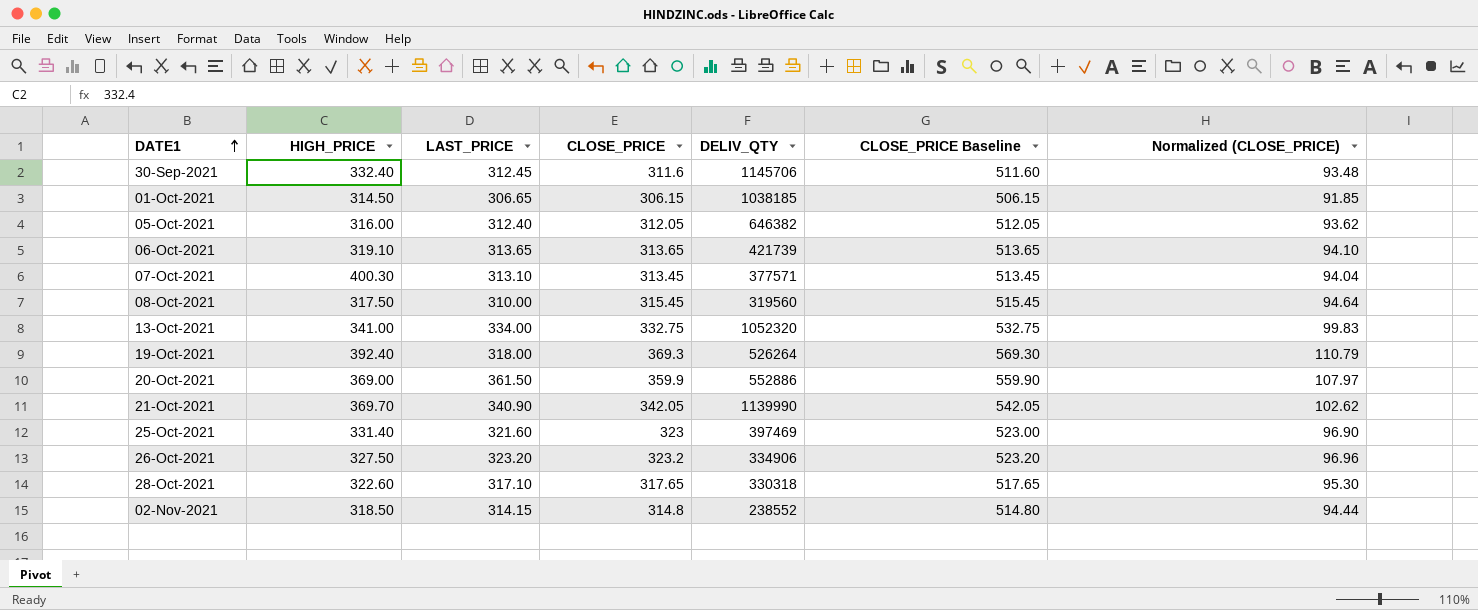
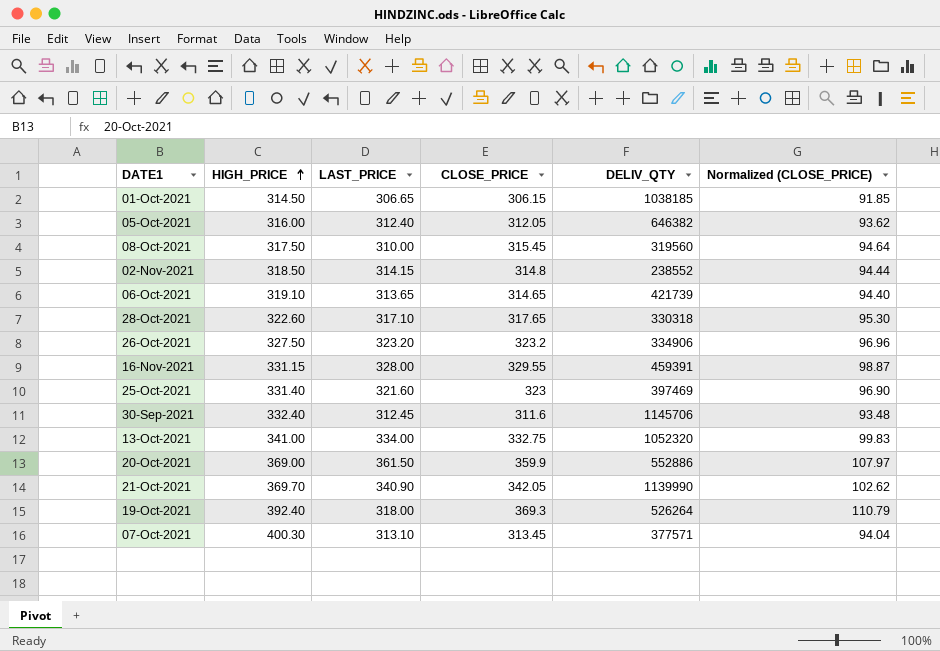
row order: DATE1 ascending -> HIGH_PRICE ascending
column CLOSE_PRICE Baseline | formula: [CLOSE_PRICE] + 200 -> none
06-Oct-2021 | CLOSE_PRICE: 313.65 -> 314.65
06-Oct-2021 | Normalized (CLOSE_PRICE): 94.10 -> 94.40
row 16-Nov-2021: none -> 331.15 | 328.00 | 329.55 | 459391 | 98.87

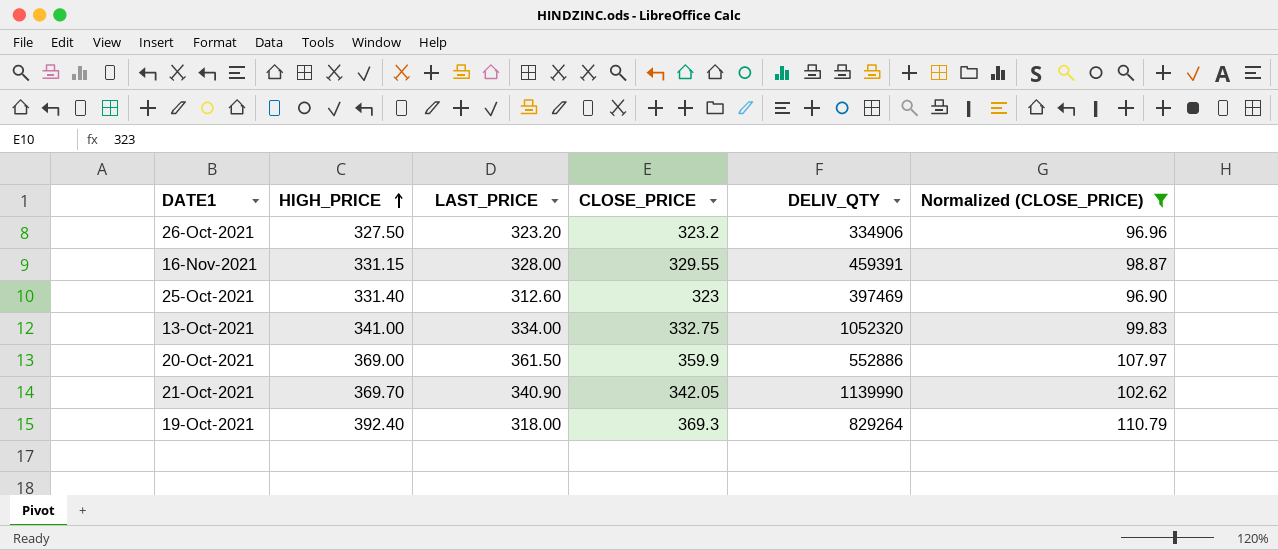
filter: none -> Normalized (CLOSE_PRICE) >= 96.90
25-Oct-2021 | LAST_PRICE: 321.60 -> 312.60
19-Oct-2021 | DELIV_QTY: 526264 -> 829264

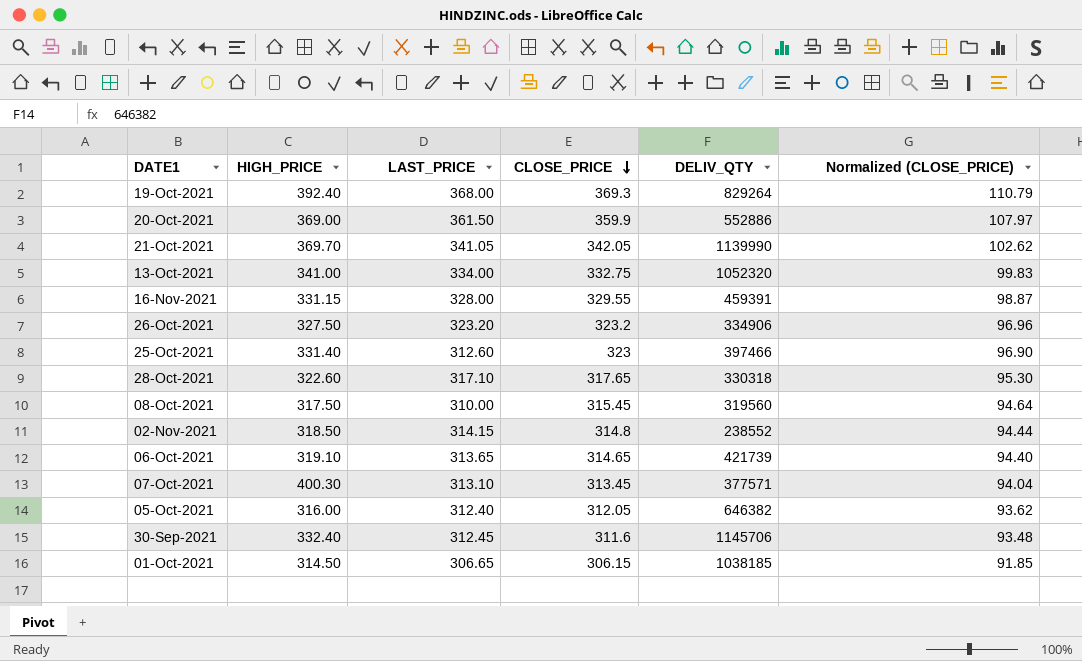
filter: Normalized (CLOSE_PRICE) >= 96.90 -> none
row order: HIGH_PRICE ascending -> CLOSE_PRICE descending
19-Oct-2021 | LAST_PRICE: 318.00 -> 368.00
21-Oct-2021 | LAST_PRICE: 340.90 -> 341.05
25-Oct-2021 | DELIV_QTY: 397469 -> 397466

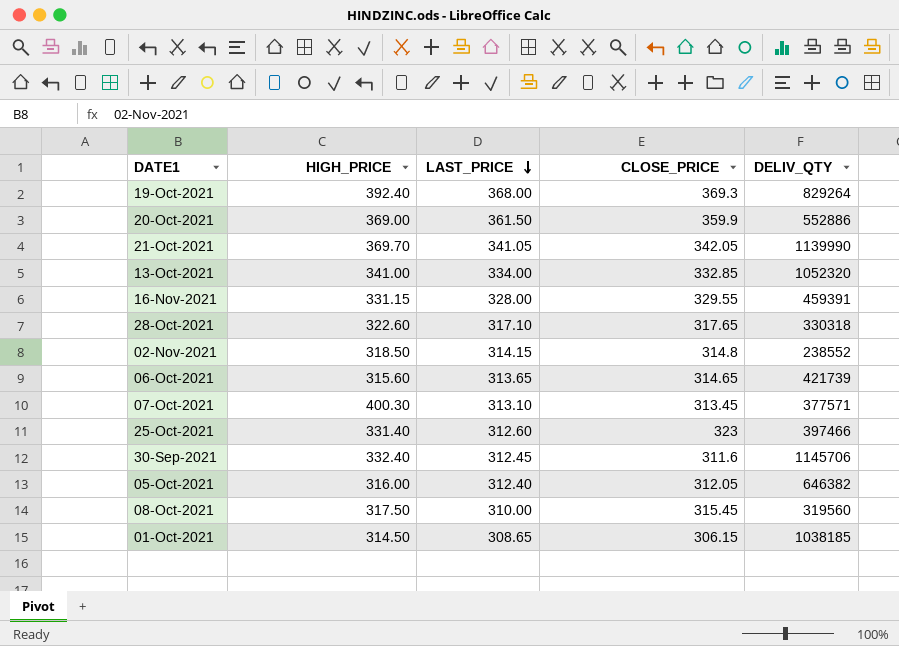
row order: CLOSE_PRICE descending -> LAST_PRICE descending
column Normalized (CLOSE_PRICE) | formula: [CLOSE_PRICE] * 0.3 -> none
row 26-Oct-2021: 327.50 | 323.20 | 323.2 | 334906 | 96.96 -> none
13-Oct-2021 | CLOSE_PRICE: 332.75 -> 332.85
06-Oct-2021 | HIGH_PRICE: 319.10 -> 315.60
01-Oct-2021 | LAST_PRICE: 306.65 -> 308.65

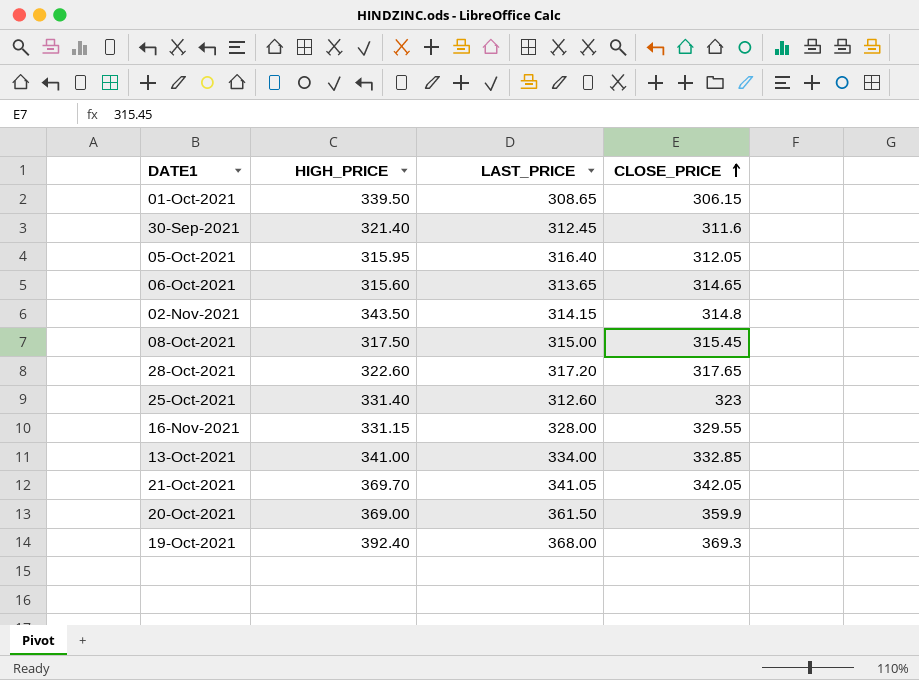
row order: LAST_PRICE descending -> CLOSE_PRICE ascending
column DELIV_QTY | position: 5 -> none
row 07-Oct-2021: 400.30 | 313.10 | 313.45 | 377571 -> none
01-Oct-2021 | HIGH_PRICE: 314.50 -> 339.50
30-Sep-2021 | HIGH_PRICE: 332.40 -> 321.40
05-Oct-2021 | HIGH_PRICE: 316.00 -> 315.95
05-Oct-2021 | LAST_PRICE: 312.40 -> 316.40
02-Nov-2021 | HIGH_PRICE: 318.50 -> 343.50
08-Oct-2021 | LAST_PRICE: 310.00 -> 315.00
28-Oct-2021 | LAST_PRICE: 317.10 -> 317.20

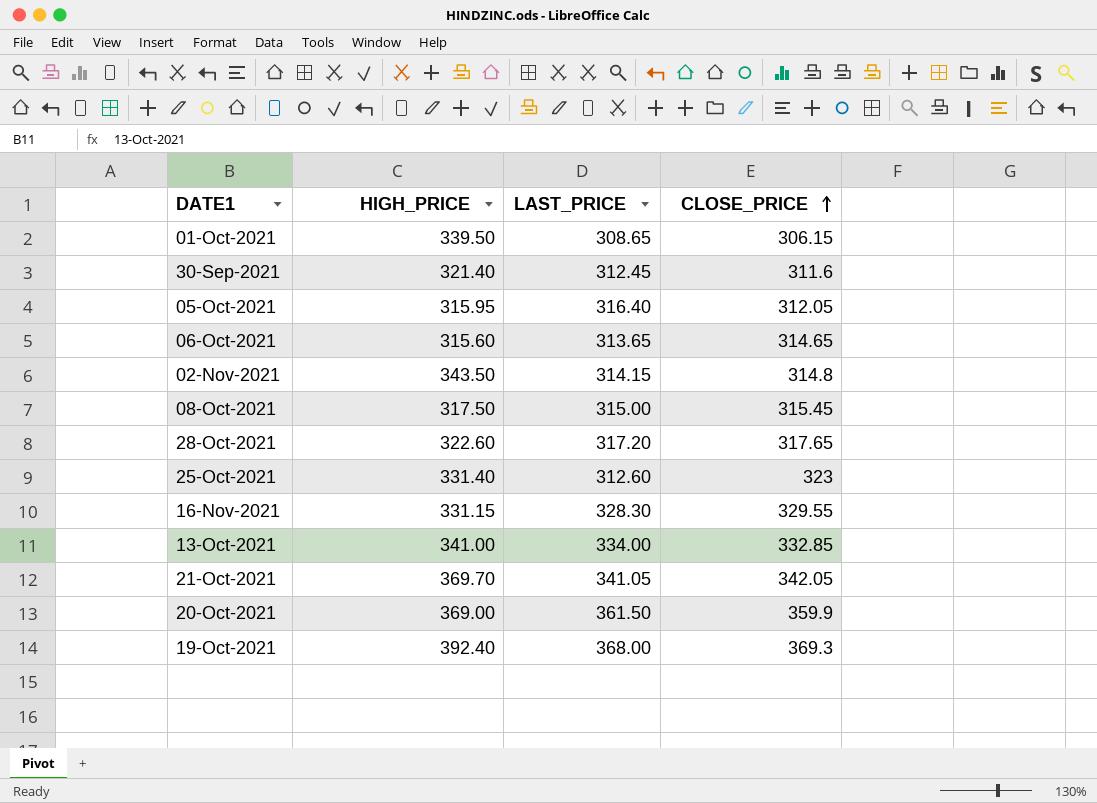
16-Nov-2021 | LAST_PRICE: 328.00 -> 328.30

